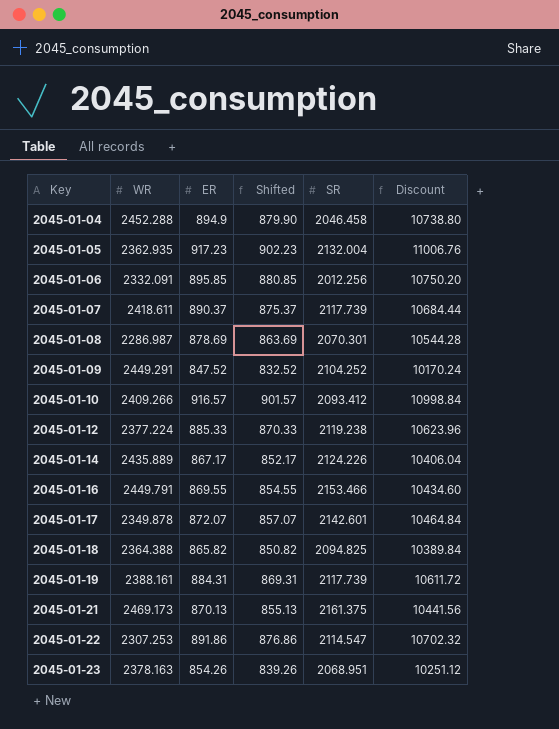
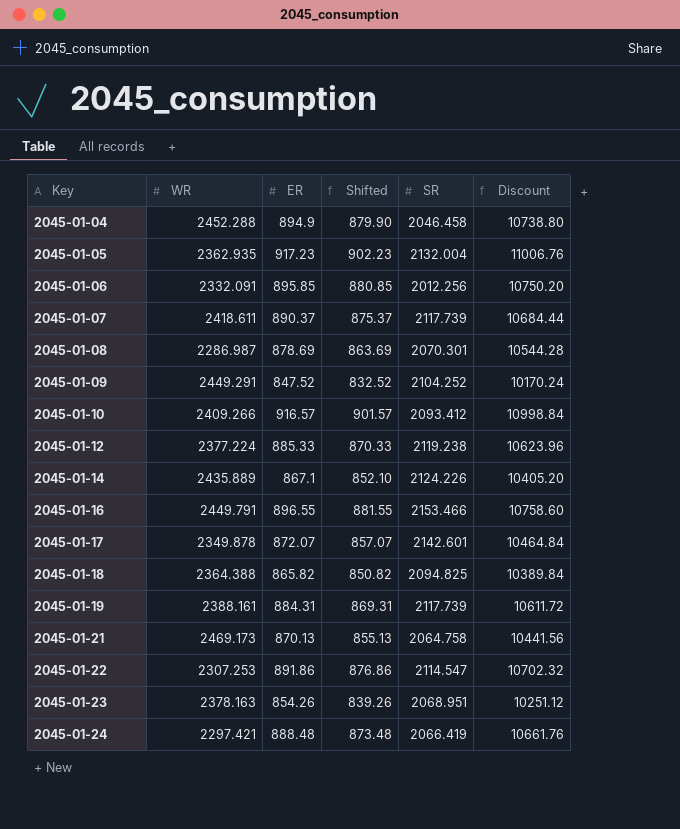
2045-01-14 | ER: 867.17 -> 867.1
2045-01-14 | Shifted: 852.17 -> 852.10
2045-01-14 | Discount: 10406.04 -> 10405.20
2045-01-16 | ER: 869.55 -> 896.55
2045-01-16 | Shifted: 854.55 -> 881.55
2045-01-16 | Discount: 10434.60 -> 10758.60
2045-01-21 | SR: 2161.375 -> 2064.758
row 2045-01-24: none -> 2297.421 | 888.48 | 873.48 | 2066.419 | 10661.76

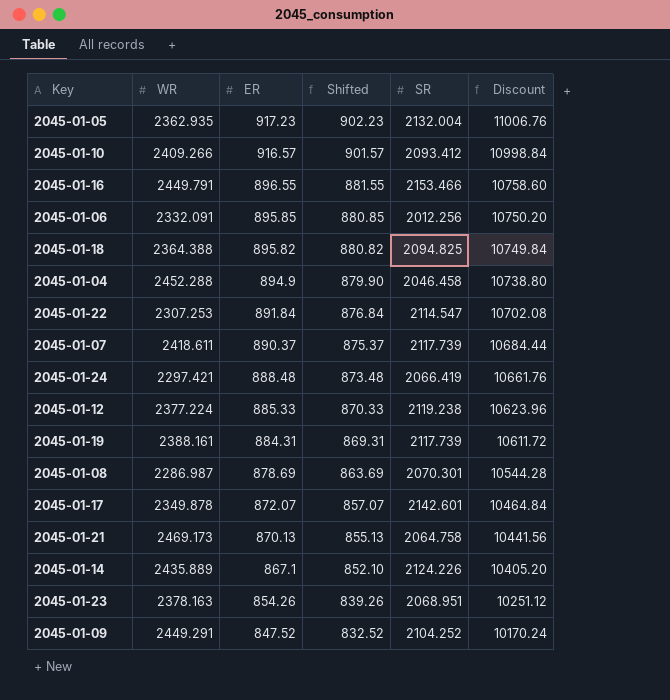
row order: Key ascending -> ER descending
2045-01-18 | ER: 865.82 -> 895.82
2045-01-18 | Shifted: 850.82 -> 880.82
2045-01-18 | Discount: 10389.84 -> 10749.84
2045-01-22 | ER: 891.86 -> 891.84
2045-01-22 | Shifted: 876.86 -> 876.84
2045-01-22 | Discount: 10702.32 -> 10702.08

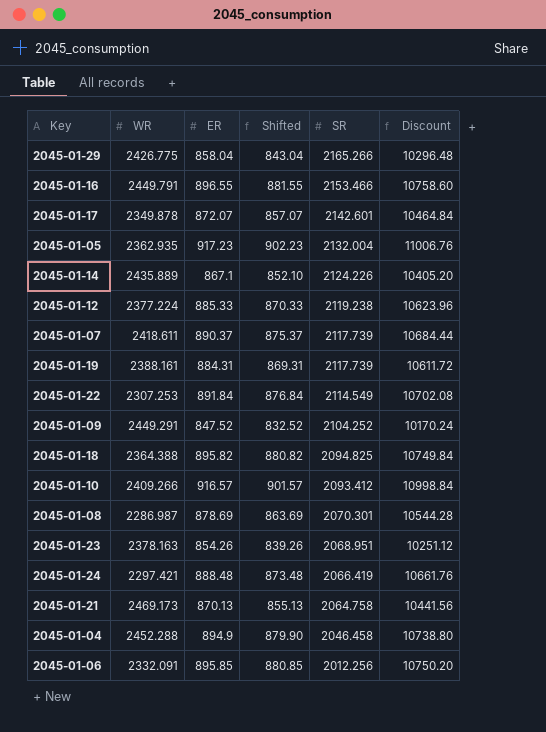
row order: ER descending -> SR descending
row 2045-01-29: none -> 2426.775 | 858.04 | 843.04 | 2165.266 | 10296.48
2045-01-22 | SR: 2114.547 -> 2114.549

